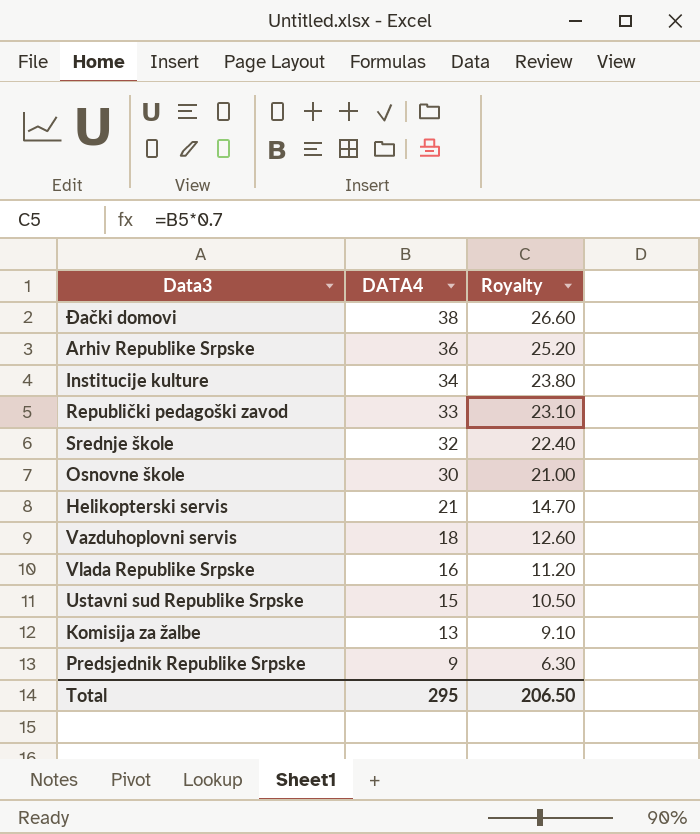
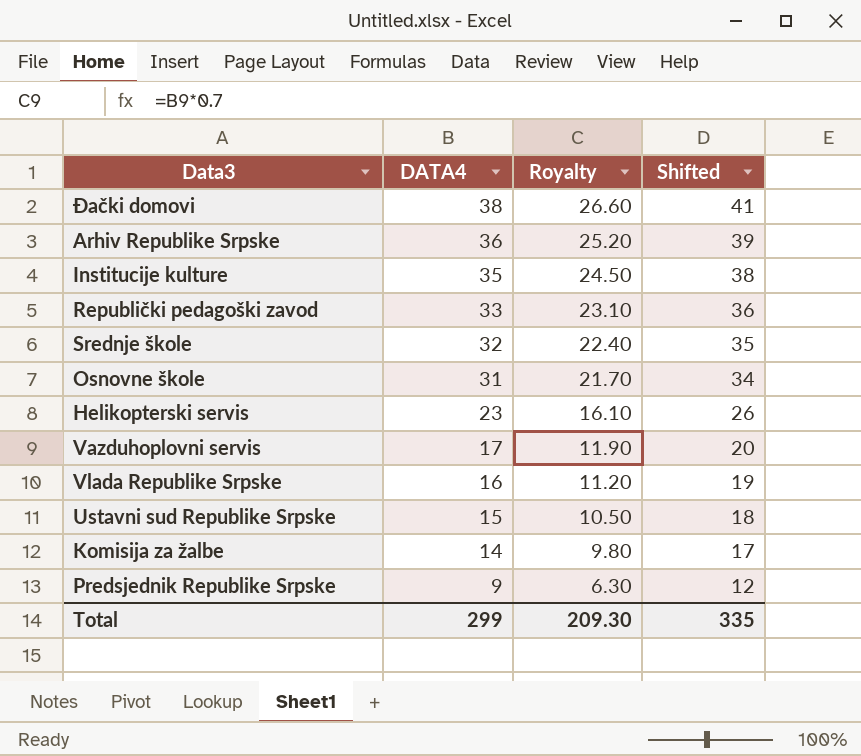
column Shifted | formula: none -> [DATA4] + 3
Institucije kulture | DATA4: 34 -> 35
Institucije kulture | Royalty: 23.80 -> 24.50
Osnovne škole | DATA4: 30 -> 31
Osnovne škole | Royalty: 21.00 -> 21.70
Helikopterski servis | DATA4: 21 -> 23
Helikopterski servis | Royalty: 14.70 -> 16.10
Vazduhoplovni servis | DATA4: 18 -> 17
Vazduhoplovni servis | Royalty: 12.60 -> 11.90
Komisija za žalbe | DATA4: 13 -> 14
Komisija za žalbe | Royalty: 9.10 -> 9.80
Total | DATA4: 295 -> 299
Total | Royalty: 206.50 -> 209.30

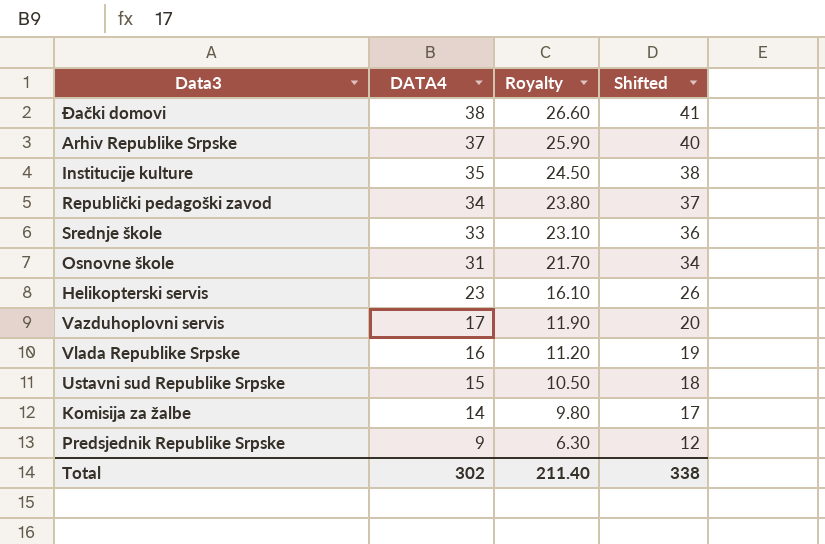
Arhiv Republike Srpske | DATA4: 36 -> 37
Arhiv Republike Srpske | Royalty: 25.20 -> 25.90
Arhiv Republike Srpske | Shifted: 39 -> 40
Republički pedagoški zavod | DATA4: 33 -> 34
Republički pedagoški zavod | Royalty: 23.10 -> 23.80
Republički pedagoški zavod | Shifted: 36 -> 37
Srednje škole | DATA4: 32 -> 33
Srednje škole | Royalty: 22.40 -> 23.10
Srednje škole | Shifted: 35 -> 36
Total | DATA4: 299 -> 302
Total | Royalty: 209.30 -> 211.40
Total | Shifted: 335 -> 338

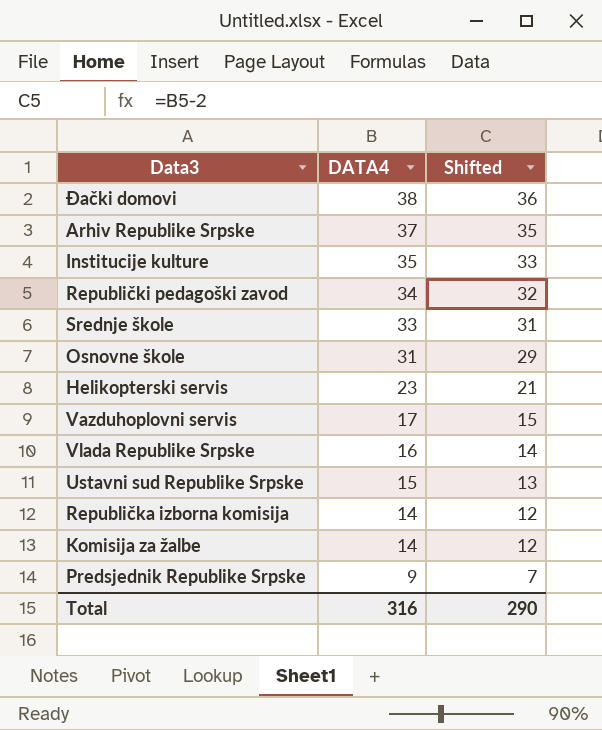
column Royalty | formula: [DATA4] * 0.7 -> none
column Shifted | formula: [DATA4] + 3 -> [DATA4] - 2
row Republička izborna komisija: none -> 14 | 12
Total | DATA4: 302 -> 316
Total | Shifted: 338 -> 290

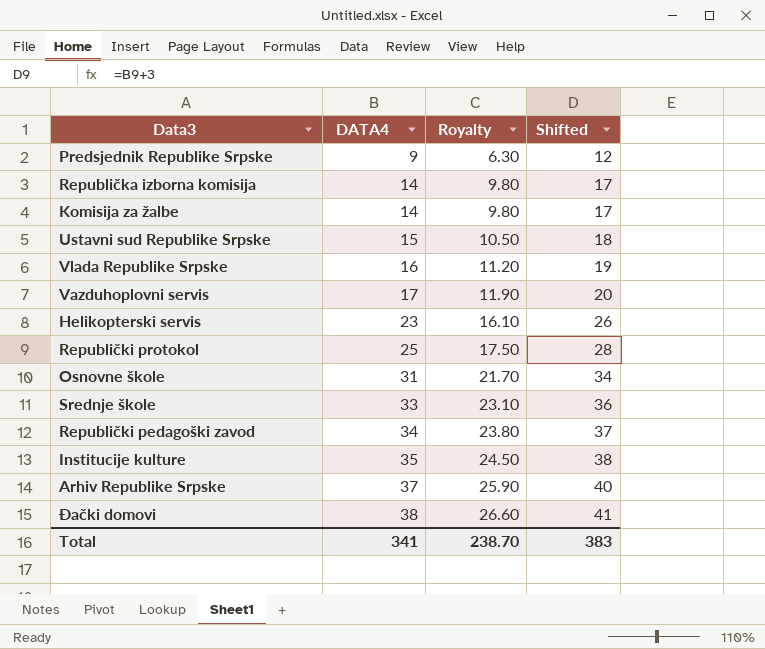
row order: DATA4 descending -> DATA4 ascending
column Royalty | formula: none -> [DATA4] * 0.7
column Shifted | formula: [DATA4] - 2 -> [DATA4] + 3
row Republički protokol: none -> 25 | 17.50 | 28
Total | DATA4: 316 -> 341
Total | Shifted: 290 -> 383

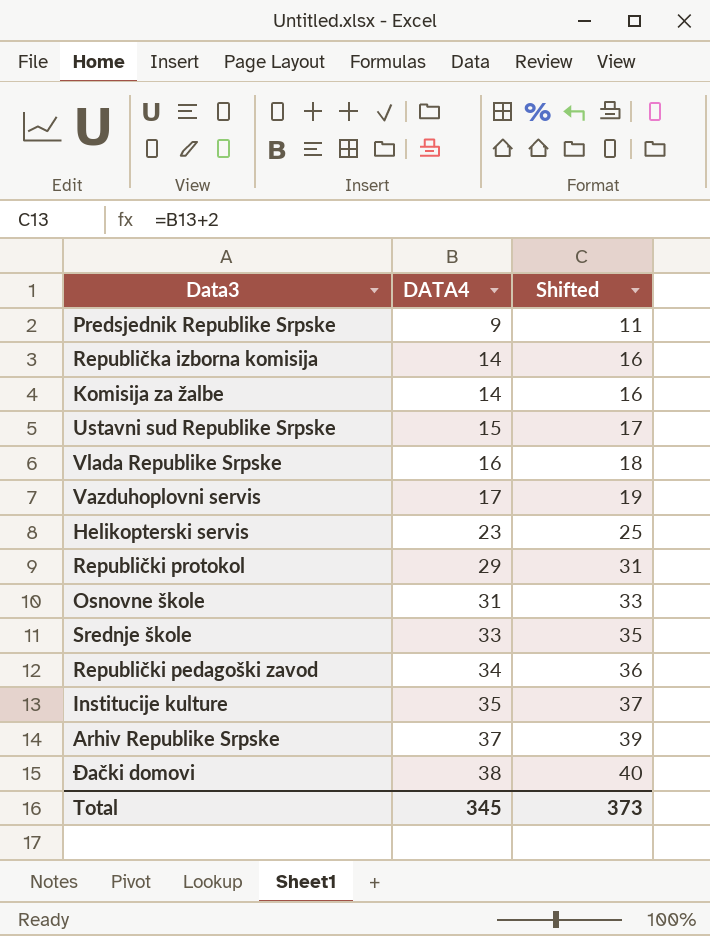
column Royalty | formula: [DATA4] * 0.7 -> none
column Shifted | formula: [DATA4] + 3 -> [DATA4] + 2
Republički protokol | DATA4: 25 -> 29
Total | DATA4: 341 -> 345
Total | Shifted: 383 -> 373

